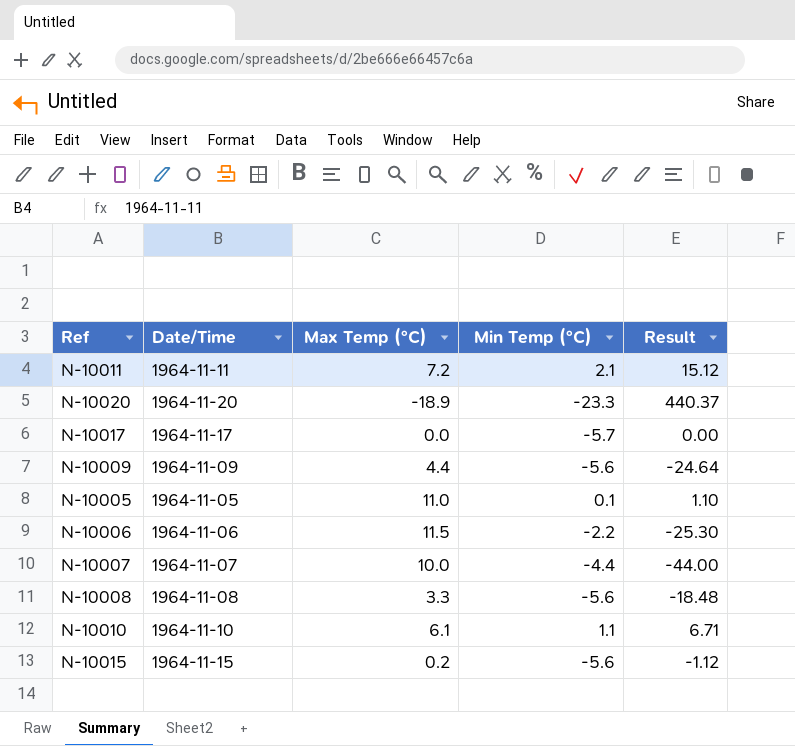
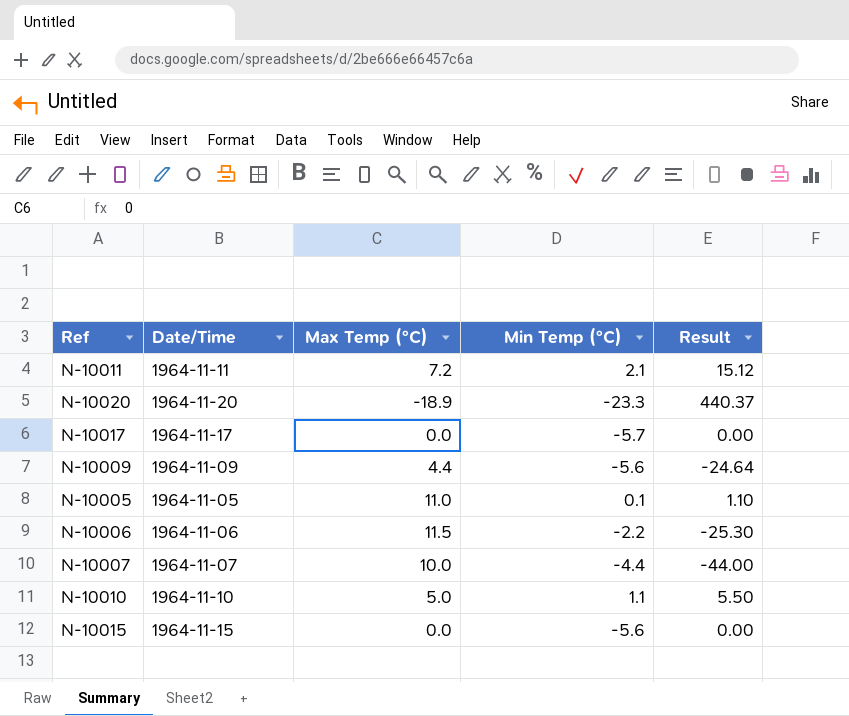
row N-10008: 1964-11-08 | 3.3 | -5.6 | -18.48 -> none
N-10010 | Max Temp (°C): 6.1 -> 5.0
N-10010 | Result: 6.71 -> 5.50
N-10015 | Max Temp (°C): 0.2 -> 0.0
N-10015 | Result: -1.12 -> 0.00

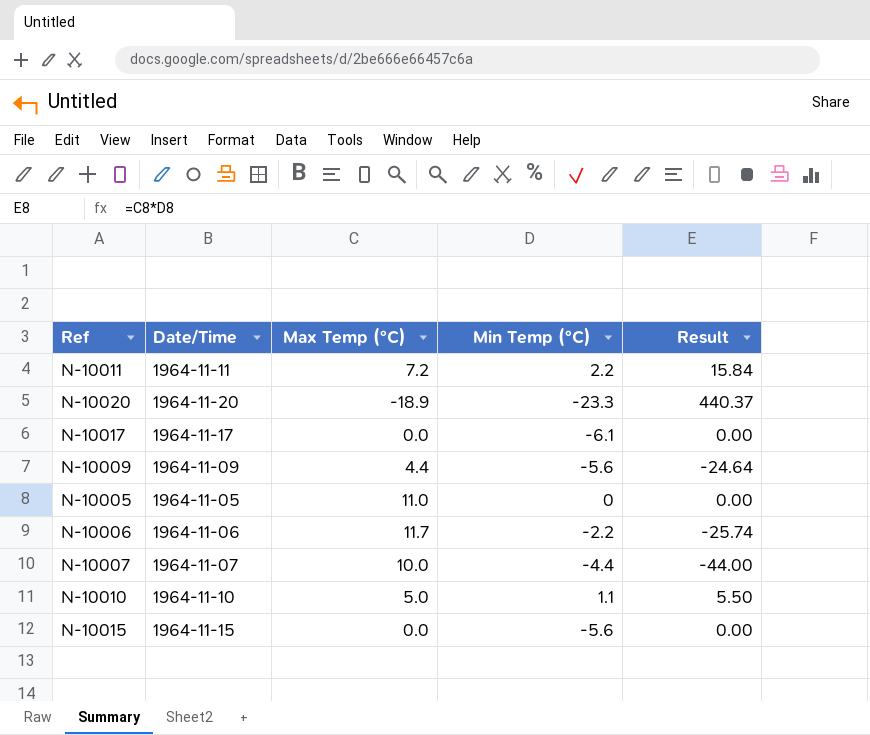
N-10011 | Min Temp (°C): 2.1 -> 2.2
N-10011 | Result: 15.12 -> 15.84
N-10017 | Min Temp (°C): -5.7 -> -6.1
N-10005 | Min Temp (°C): 0.1 -> 0
N-10005 | Result: 1.10 -> 0.00
N-10006 | Max Temp (°C): 11.5 -> 11.7
N-10006 | Result: -25.30 -> -25.74

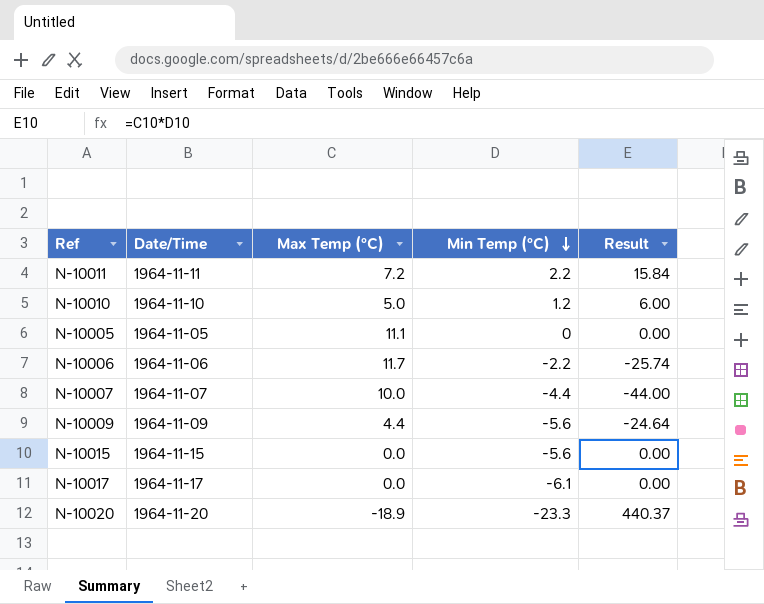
row order: none -> Min Temp (°C) descending
N-10010 | Min Temp (°C): 1.1 -> 1.2
N-10010 | Result: 5.50 -> 6.00
N-10005 | Max Temp (°C): 11.0 -> 11.1

